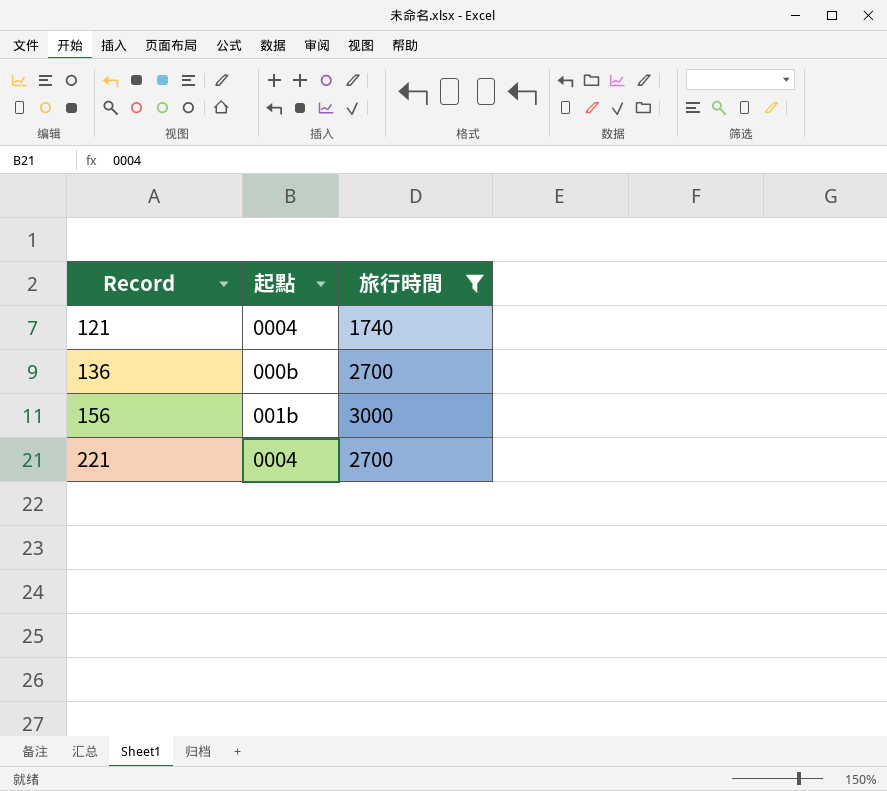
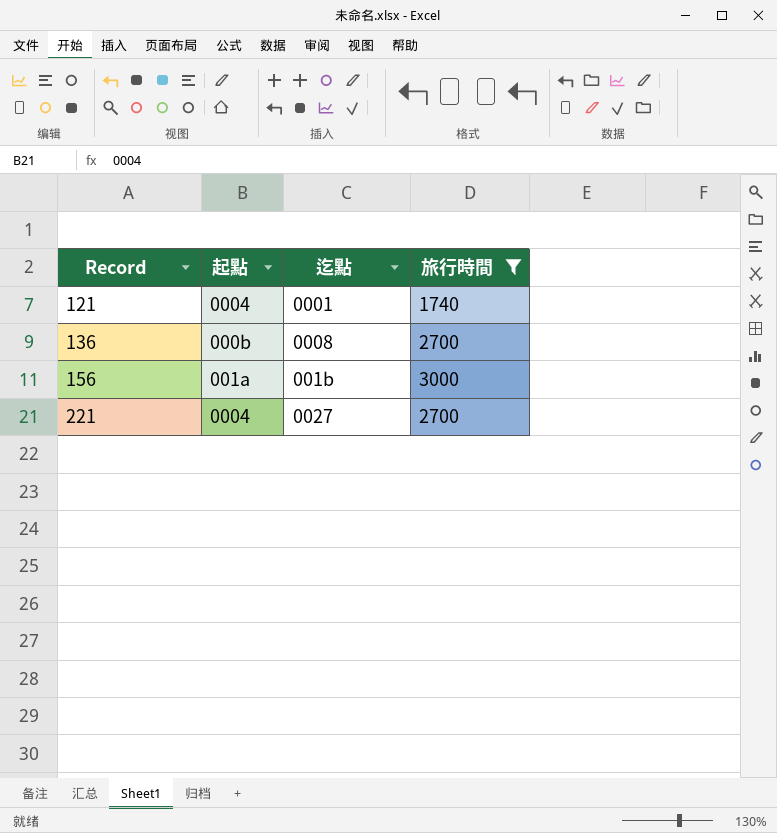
column 迄點 | position: none -> 3
156 | 起點: 001b -> 001a

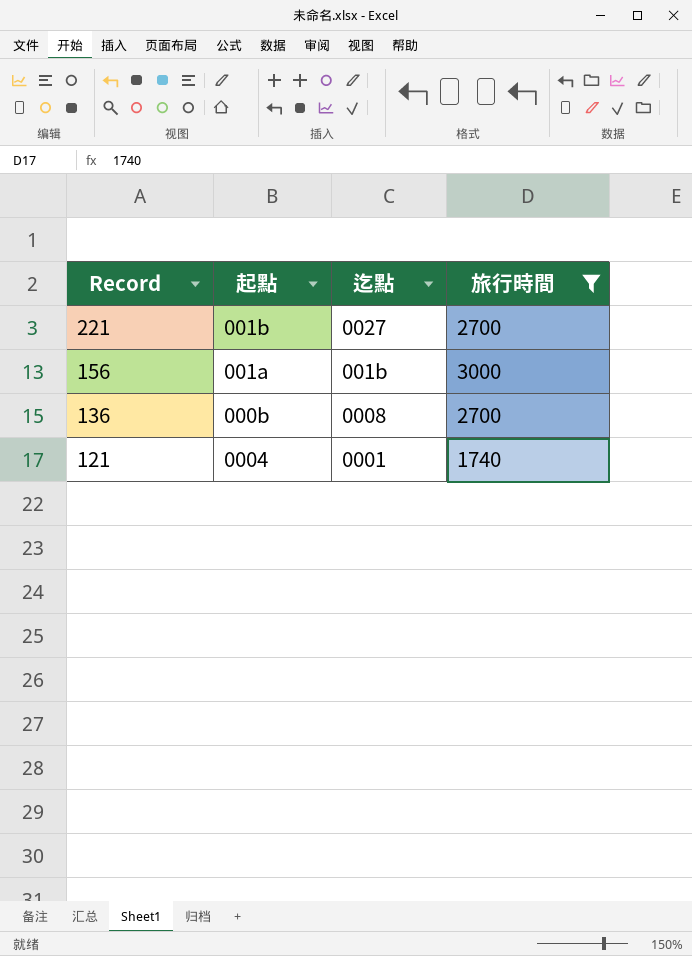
row order: Record ascending -> Record descending
221 | 起點: 0004 -> 001b

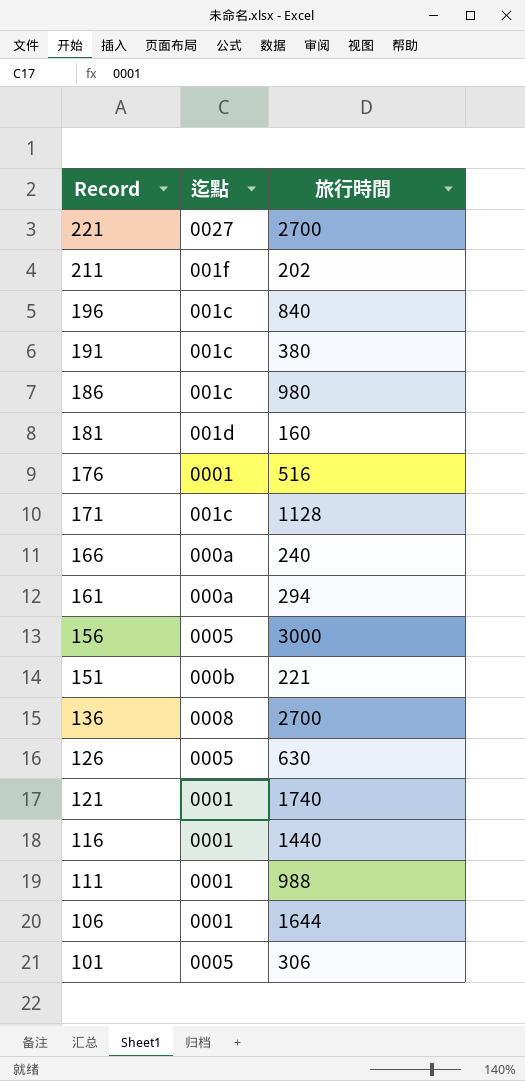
filter: 旅行時間 >= 1740 -> none
column 起點 | position: 2 -> none
156 | 迄點: 001b -> 0005

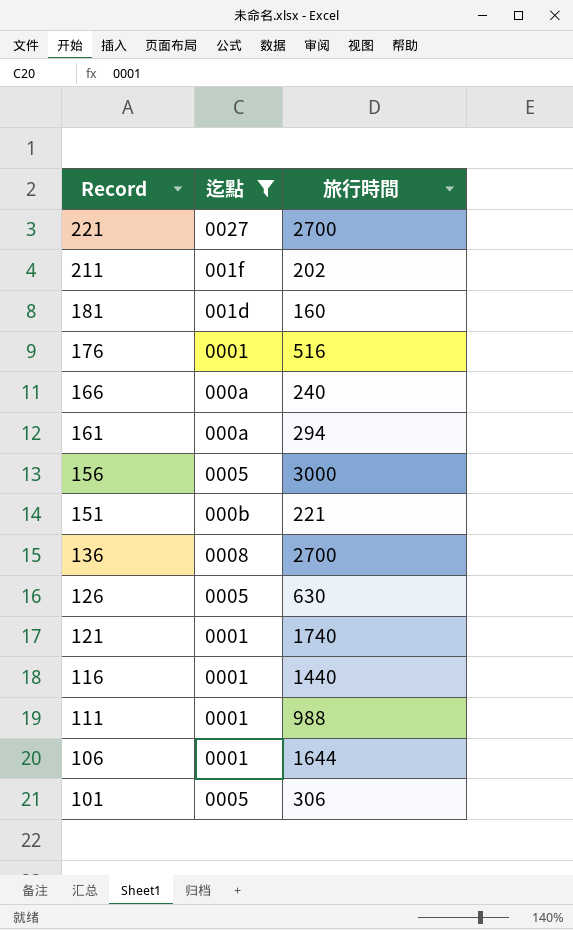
filter: none -> 迄點 != 001c

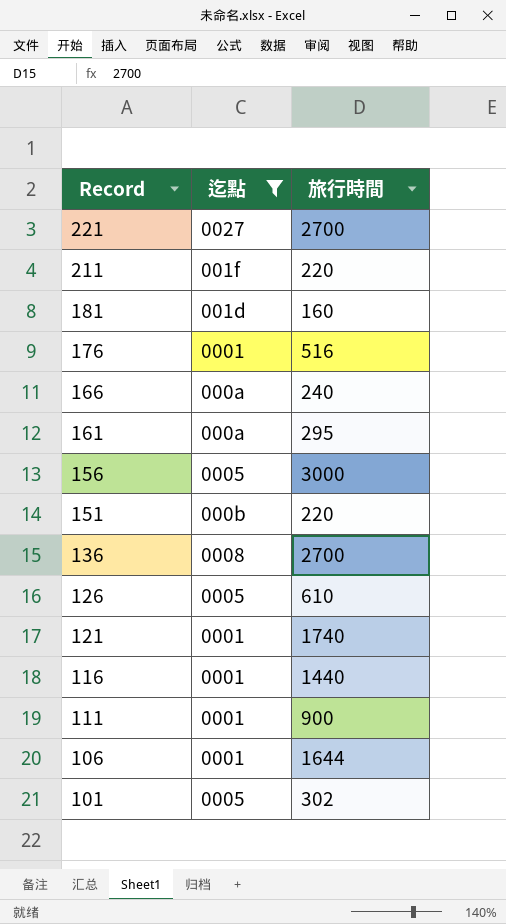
211 | 旅行時間: 202 -> 220
161 | 旅行時間: 294 -> 295
151 | 旅行時間: 221 -> 220
126 | 旅行時間: 630 -> 610
111 | 旅行時間: 988 -> 900
101 | 旅行時間: 306 -> 302

